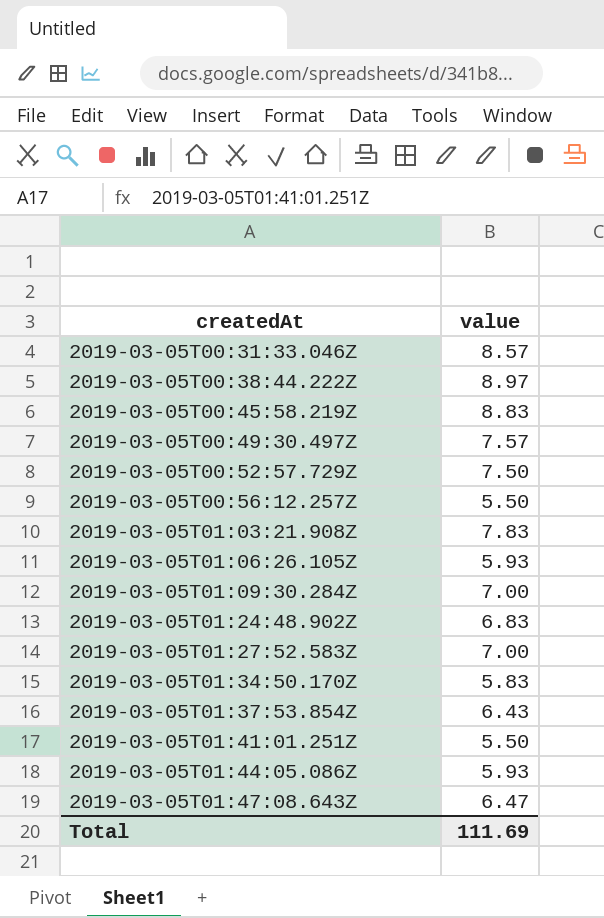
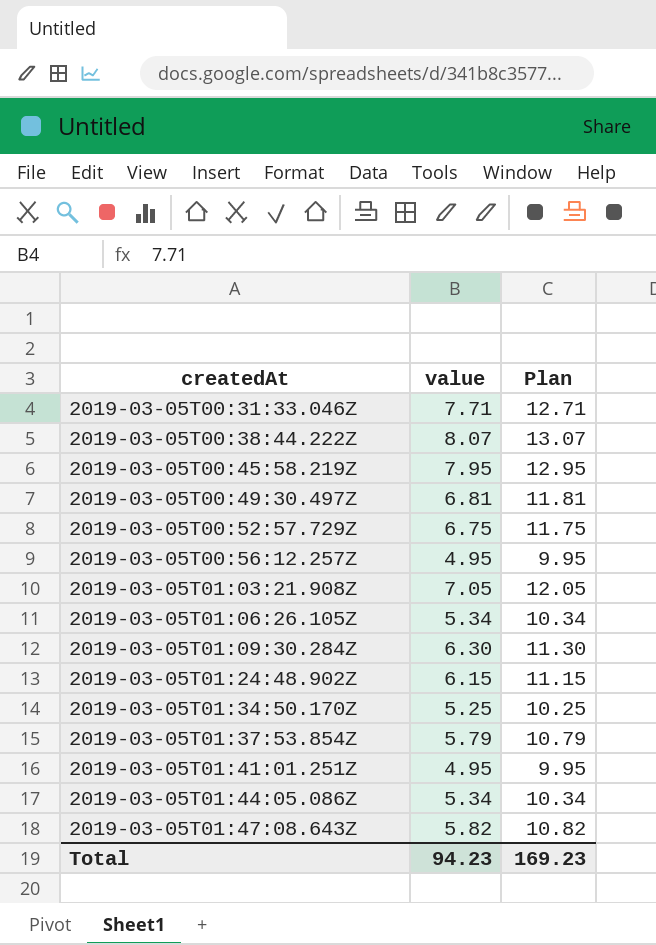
column Plan | formula: none -> [value] + 5
row 2019-03-05T01:27:52.583Z: 7.00 -> none
2019-03-05T00:31:33.046Z | value: 8.57 -> 7.71
2019-03-05T00:38:44.222Z | value: 8.97 -> 8.07
2019-03-05T00:45:58.219Z | value: 8.83 -> 7.95
2019-03-05T00:49:30.497Z | value: 7.57 -> 6.81
2019-03-05T00:52:57.729Z | value: 7.50 -> 6.75
2019-03-05T00:56:12.257Z | value: 5.50 -> 4.95
2019-03-05T01:03:21.908Z | value: 7.83 -> 7.05
2019-03-05T01:06:26.105Z | value: 5.93 -> 5.34
2019-03-05T01:09:30.284Z | value: 7.00 -> 6.30
2019-03-05T01:24:48.902Z | value: 6.83 -> 6.15
2019-03-05T01:34:50.170Z | value: 5.83 -> 5.25
2019-03-05T01:37:53.854Z | value: 6.43 -> 5.79
2019-03-05T01:41:01.251Z | value: 5.50 -> 4.95
2019-03-05T01:44:05.086Z | value: 5.93 -> 5.34
2019-03-05T01:47:08.643Z | value: 6.47 -> 5.82
Total | value: 111.69 -> 94.23

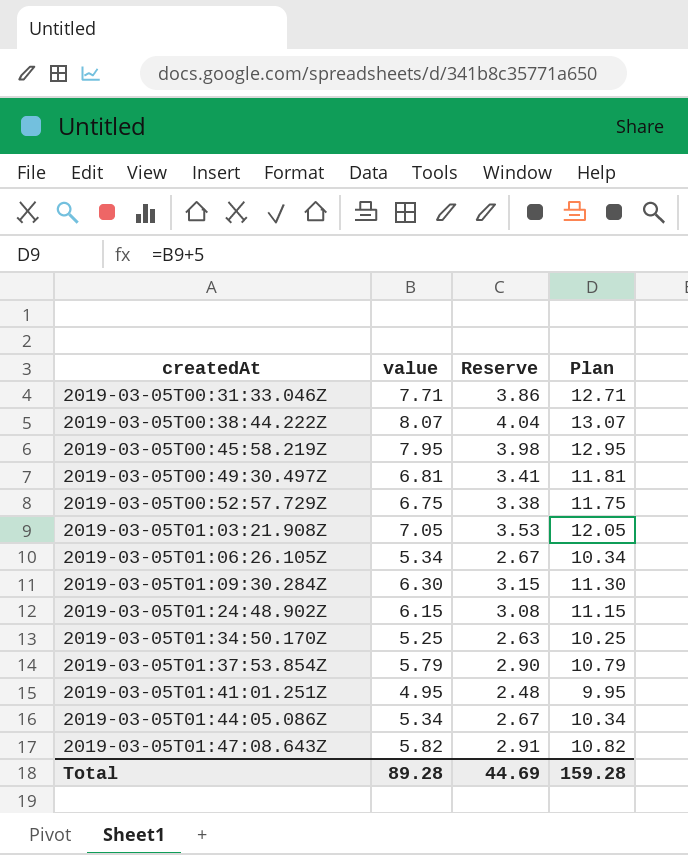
column Reserve | formula: none -> [value] * 0.5
row 2019-03-05T00:56:12.257Z: 4.95 | 9.95 -> none
Total | value: 94.23 -> 89.28
Total | Plan: 169.23 -> 159.28

